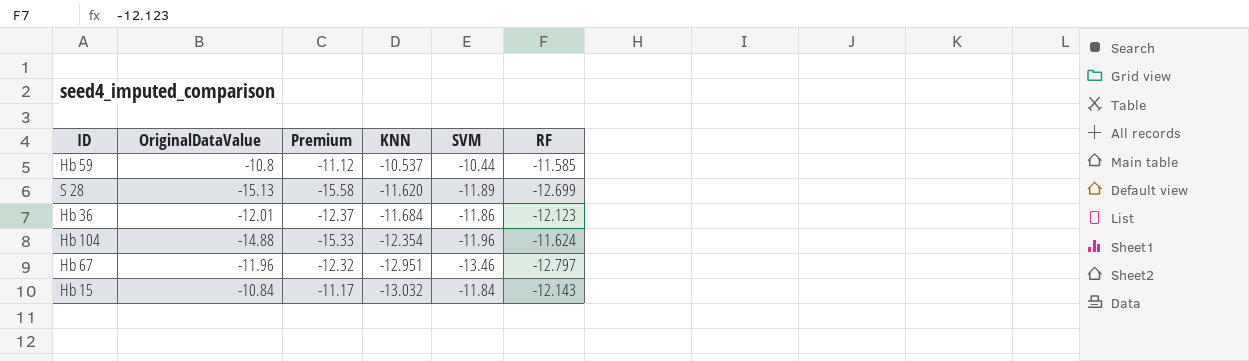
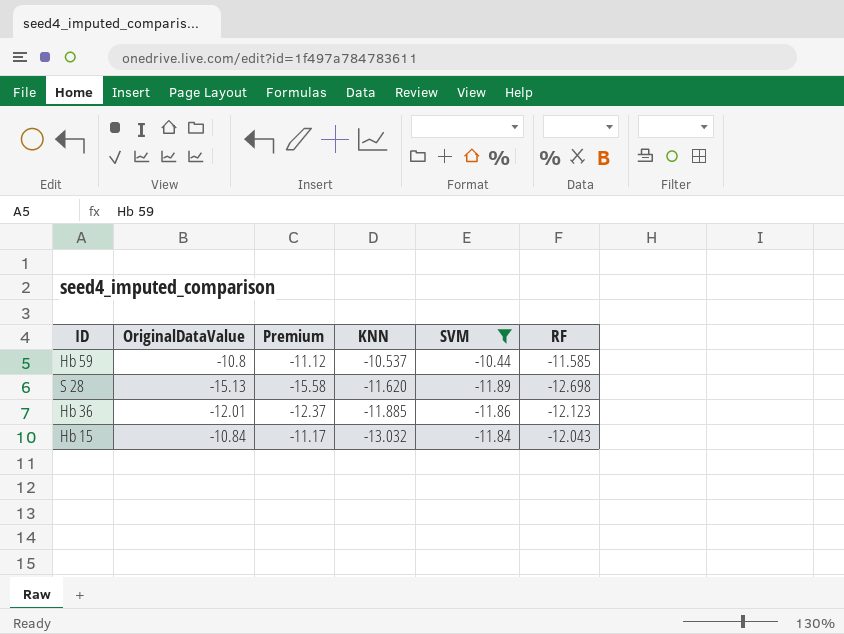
filter: none -> SVM >= -11.89
S 28 | RF: -12.699 -> -12.698
Hb 36 | KNN: -11.684 -> -11.885
Hb 15 | RF: -12.143 -> -12.043

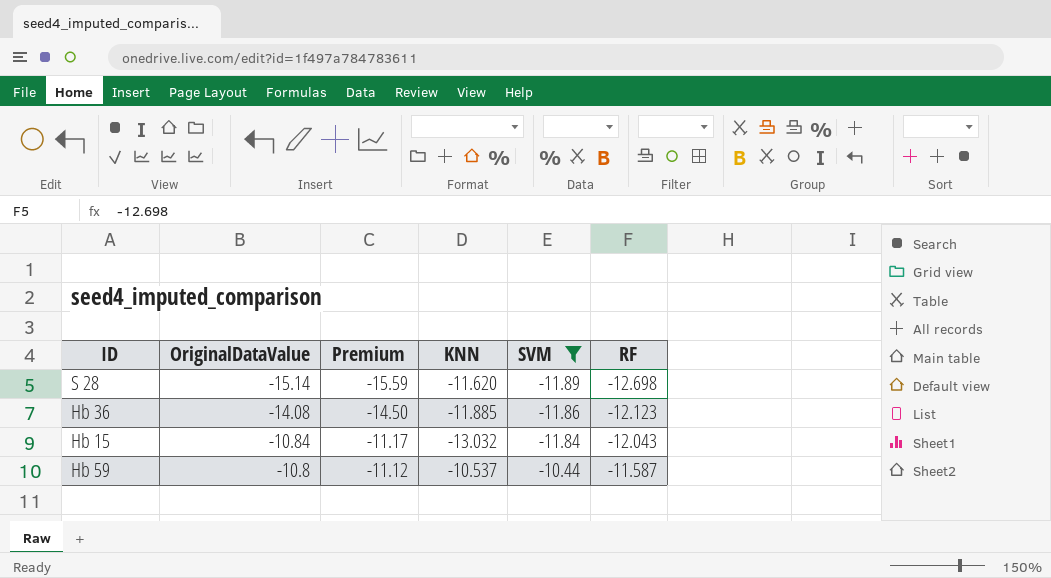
row order: KNN descending -> OriginalDataValue ascending
S 28 | OriginalDataValue: -15.13 -> -15.14
S 28 | Premium: -15.58 -> -15.59
Hb 36 | OriginalDataValue: -12.01 -> -14.08
Hb 36 | Premium: -12.37 -> -14.50
Hb 59 | RF: -11.585 -> -11.587

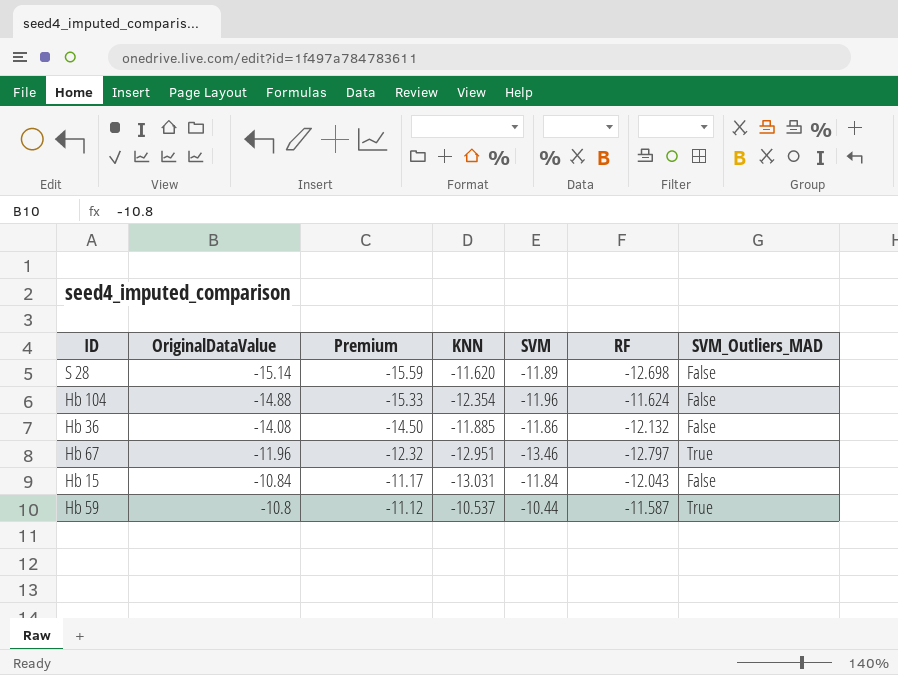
filter: SVM >= -11.89 -> none
column SVM_Outliers_MAD | position: none -> 7
Hb 36 | RF: -12.123 -> -12.132
Hb 15 | KNN: -13.032 -> -13.031

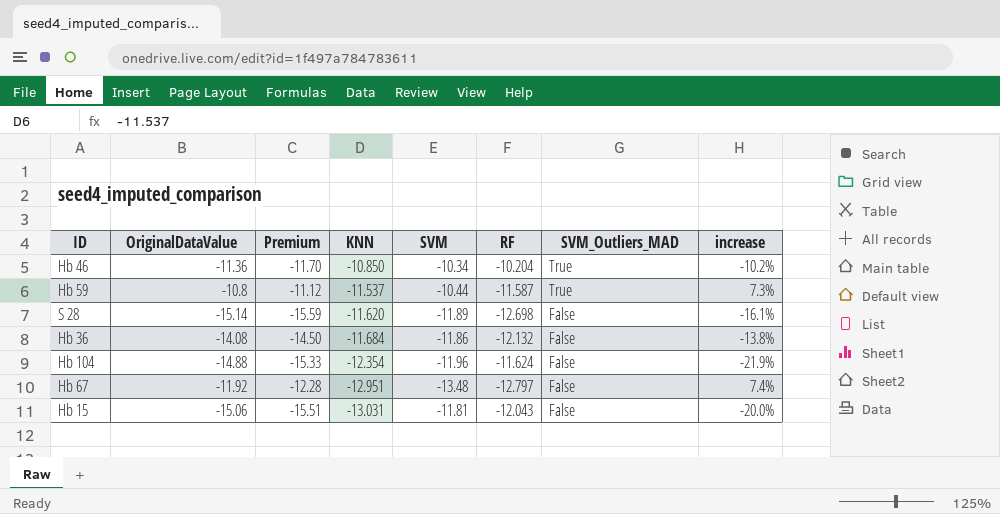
row order: OriginalDataValue ascending -> KNN descending
column increase | formula: none -> ([RF] - [OriginalDataValue]) / [OriginalDataValue]
row Hb 46: none -> -11.36 | -11.70 | -10.850 | -10.34 | -10.204 | True | -10.2%
Hb 59 | KNN: -10.537 -> -11.537
Hb 36 | KNN: -11.885 -> -11.684
Hb 67 | OriginalDataValue: -11.96 -> -11.92
Hb 67 | Premium: -12.32 -> -12.28
Hb 67 | SVM: -13.46 -> -13.48
Hb 67 | SVM_Outliers_MAD: True -> False
Hb 15 | OriginalDataValue: -10.84 -> -15.06
Hb 15 | Premium: -11.17 -> -15.51
Hb 15 | SVM: -11.84 -> -11.81

